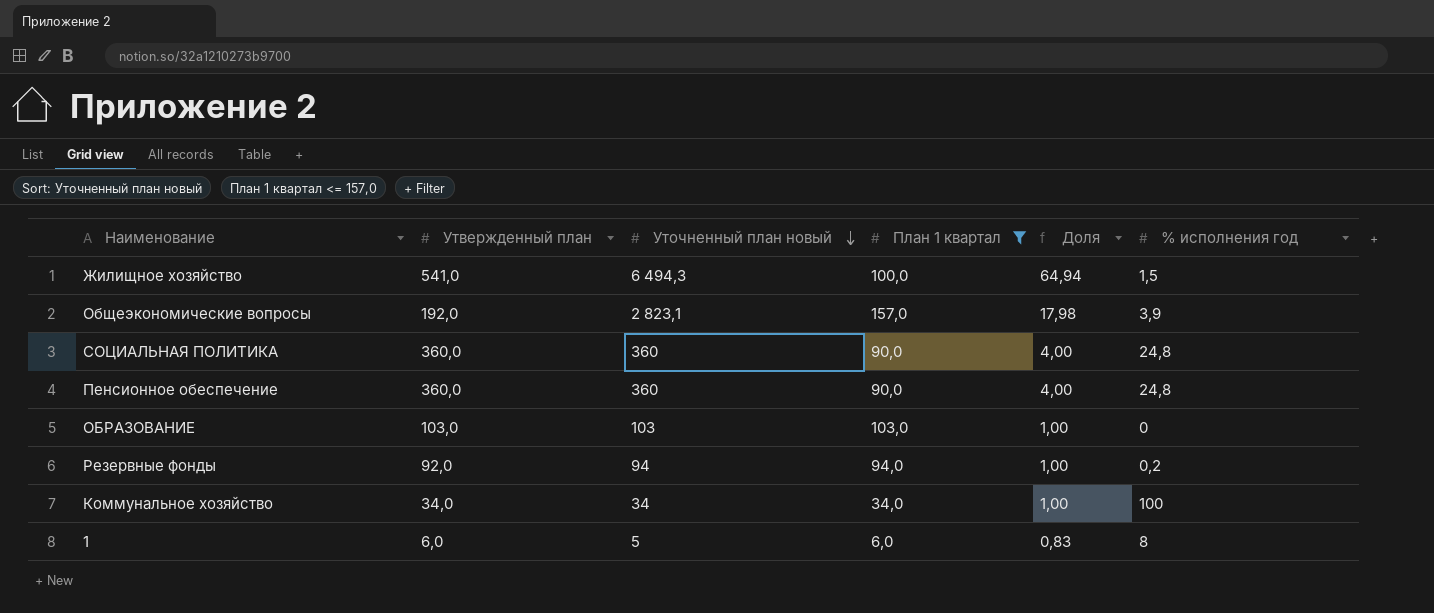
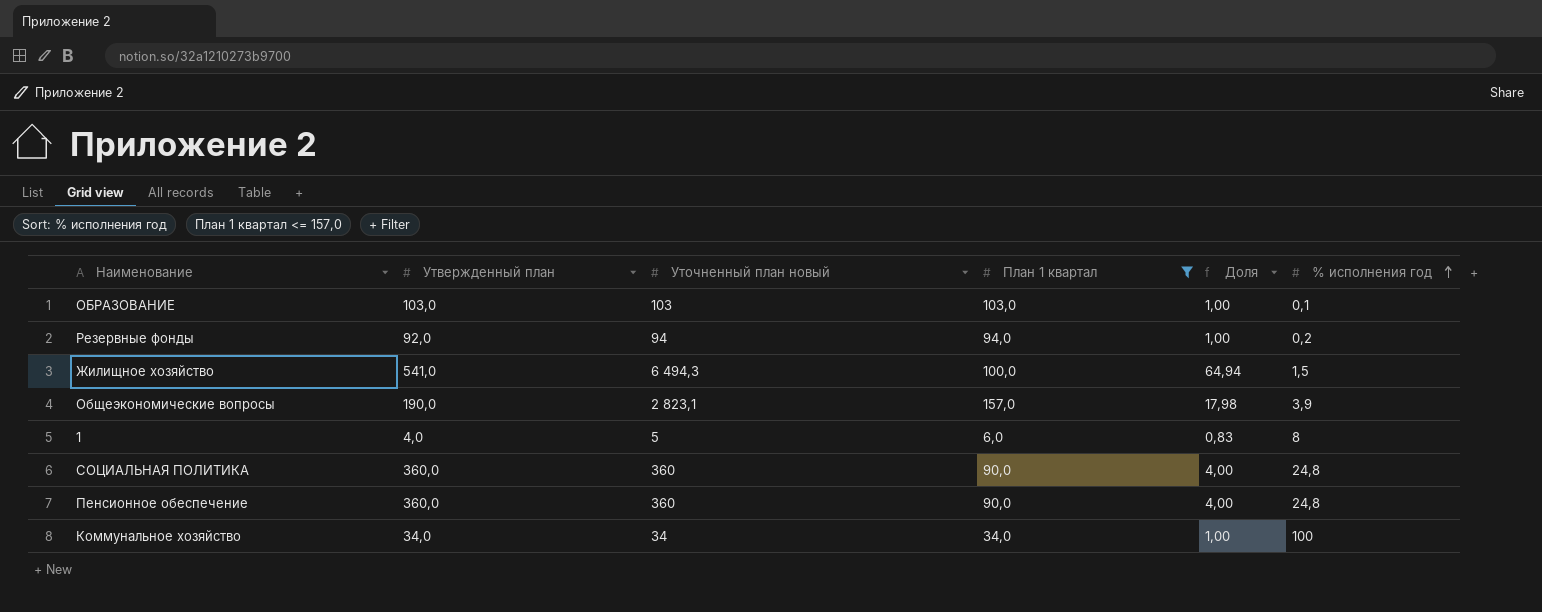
row order: Уточненный план новый descending -> % исполнения год ascending
ОБРАЗОВАНИЕ | % исполнения год: 0 -> 0,1
Общеэкономические вопросы | Утвержденный план: 192,0 -> 190,0
1 | Утвержденный план: 6,0 -> 4,0

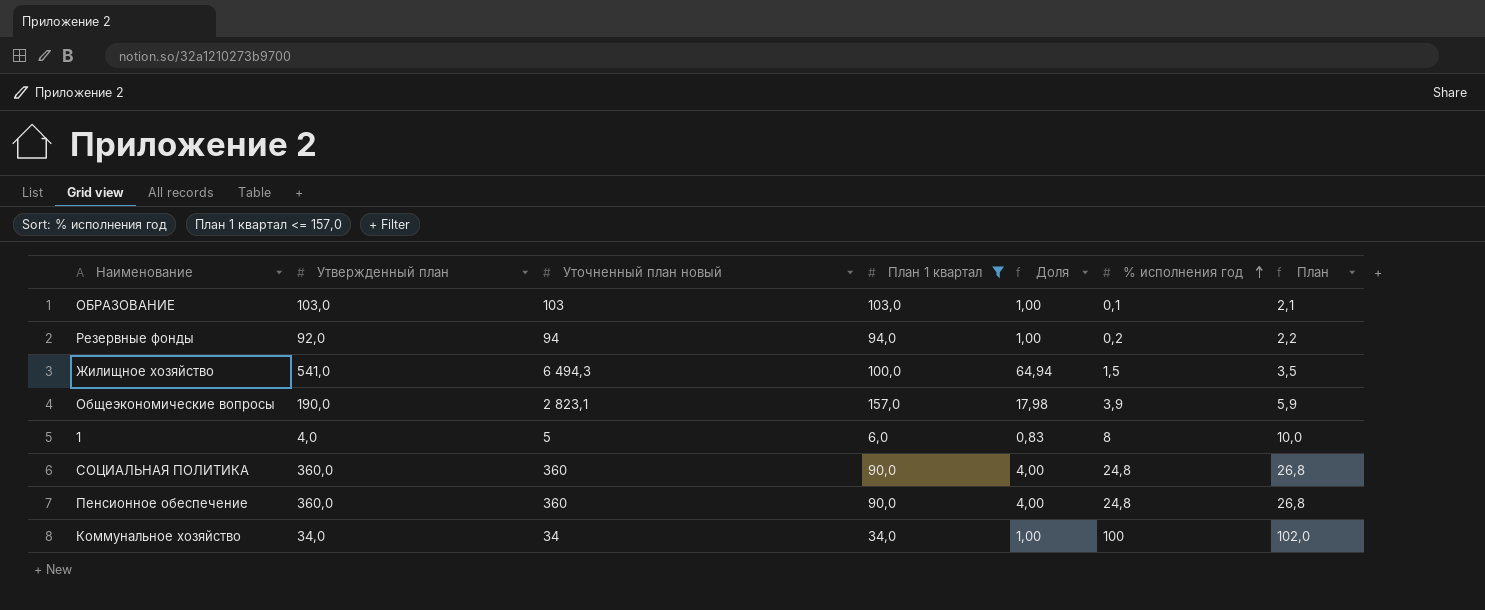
column План | formula: none -> [% исполнения год] + 2

